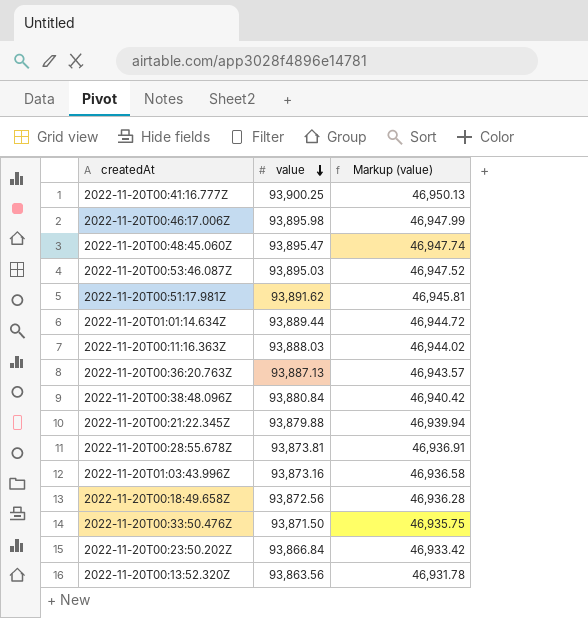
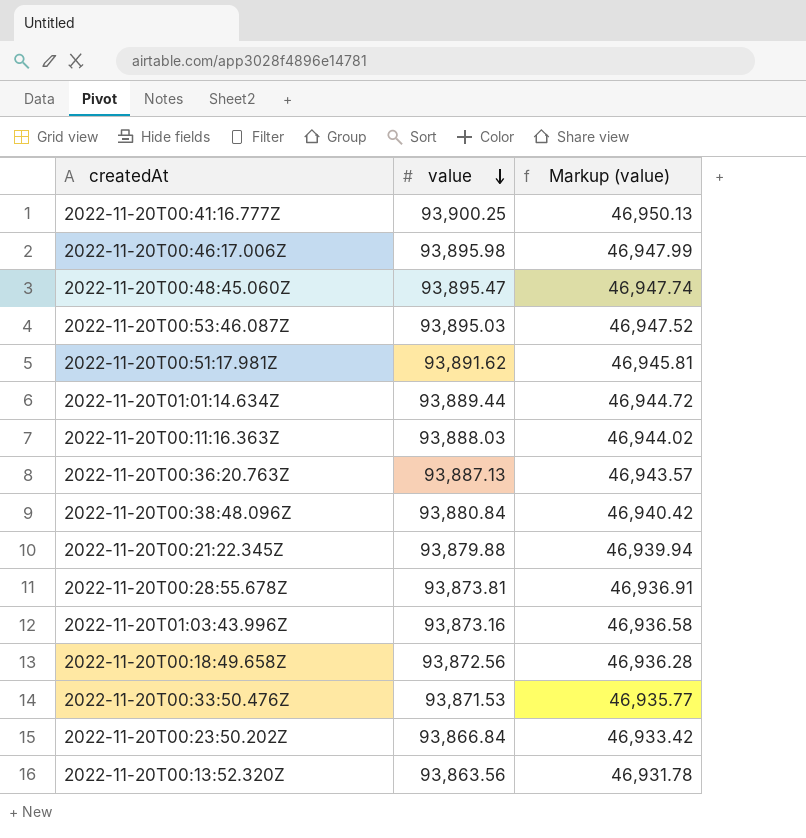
2022-11-20T00:33:50.476Z | value: 93,871.50 -> 93,871.53
2022-11-20T00:33:50.476Z | Markup (value): 46,935.75 -> 46,935.77

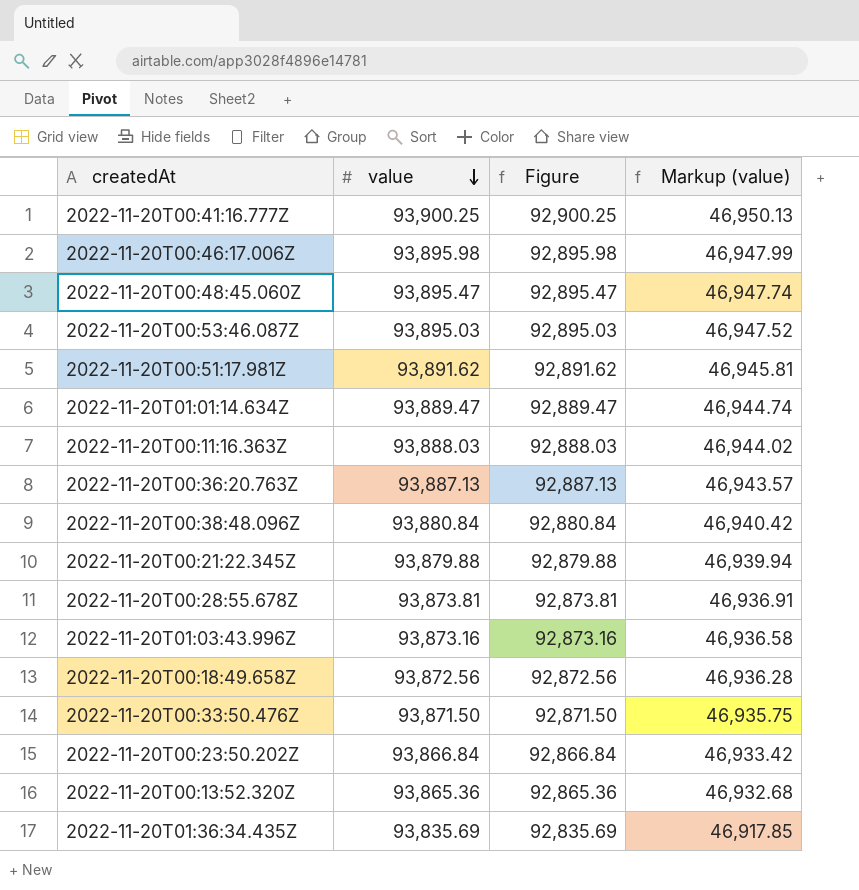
column Figure | formula: none -> [value] - 1000
2022-11-20T01:01:14.634Z | value: 93,889.44 -> 93,889.47
2022-11-20T01:01:14.634Z | Markup (value): 46,944.72 -> 46,944.74
2022-11-20T00:33:50.476Z | value: 93,871.53 -> 93,871.50
2022-11-20T00:33:50.476Z | Markup (value): 46,935.77 -> 46,935.75
2022-11-20T00:13:52.320Z | value: 93,863.56 -> 93,865.36
2022-11-20T00:13:52.320Z | Markup (value): 46,931.78 -> 46,932.68
row 2022-11-20T01:36:34.435Z: none -> 93,835.69 | 92,835.69 | 46,917.85

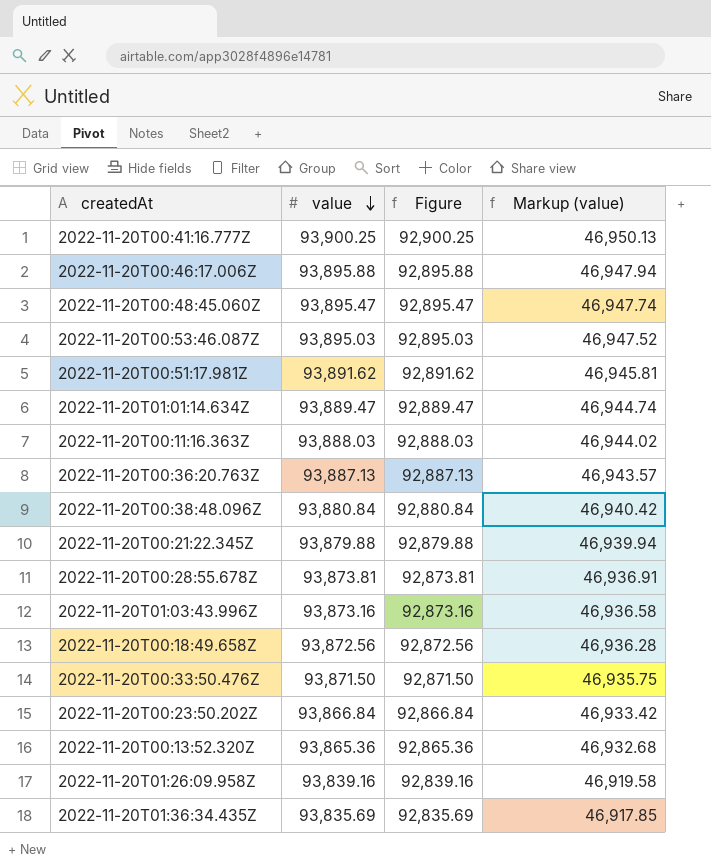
2022-11-20T00:46:17.006Z | value: 93,895.98 -> 93,895.88
2022-11-20T00:46:17.006Z | Figure: 92,895.98 -> 92,895.88
2022-11-20T00:46:17.006Z | Markup (value): 46,947.99 -> 46,947.94
row 2022-11-20T01:26:09.958Z: none -> 93,839.16 | 92,839.16 | 46,919.58

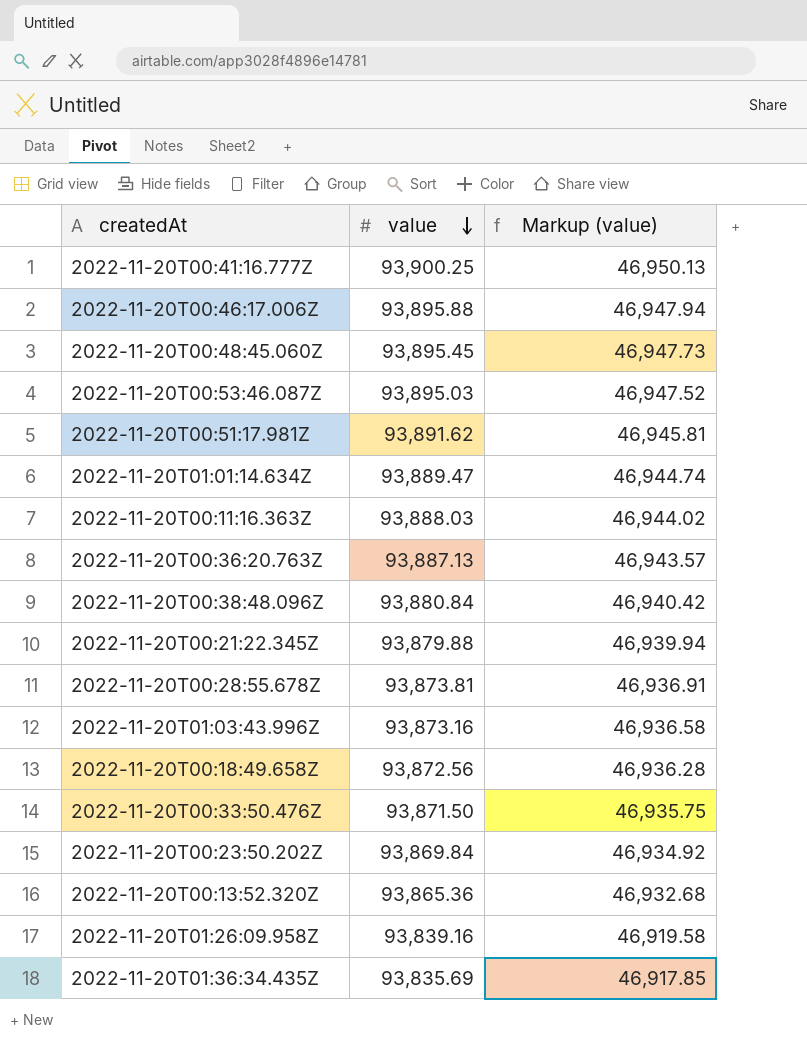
column Figure | formula: [value] - 1000 -> none
2022-11-20T00:48:45.060Z | value: 93,895.47 -> 93,895.45
2022-11-20T00:48:45.060Z | Markup (value): 46,947.74 -> 46,947.73
2022-11-20T00:23:50.202Z | value: 93,866.84 -> 93,869.84
2022-11-20T00:23:50.202Z | Markup (value): 46,933.42 -> 46,934.92

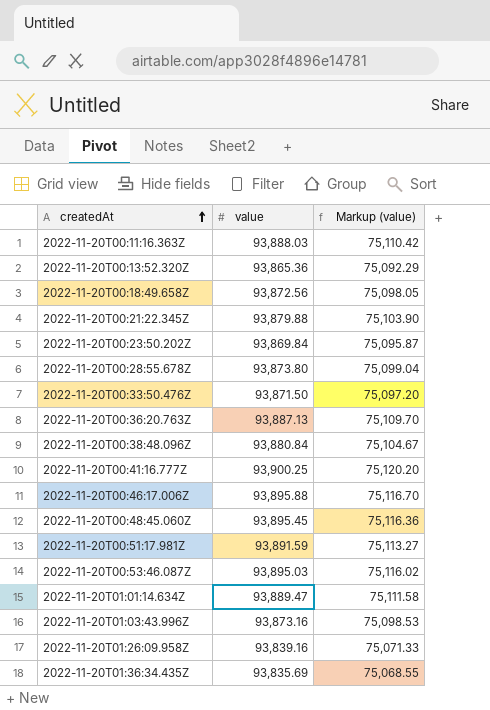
row order: value descending -> createdAt ascending
column Markup (value) | formula: [value] * 0.5 -> [value] * 0.8
2022-11-20T00:28:55.678Z | value: 93,873.81 -> 93,873.80
2022-11-20T00:51:17.981Z | value: 93,891.62 -> 93,891.59

